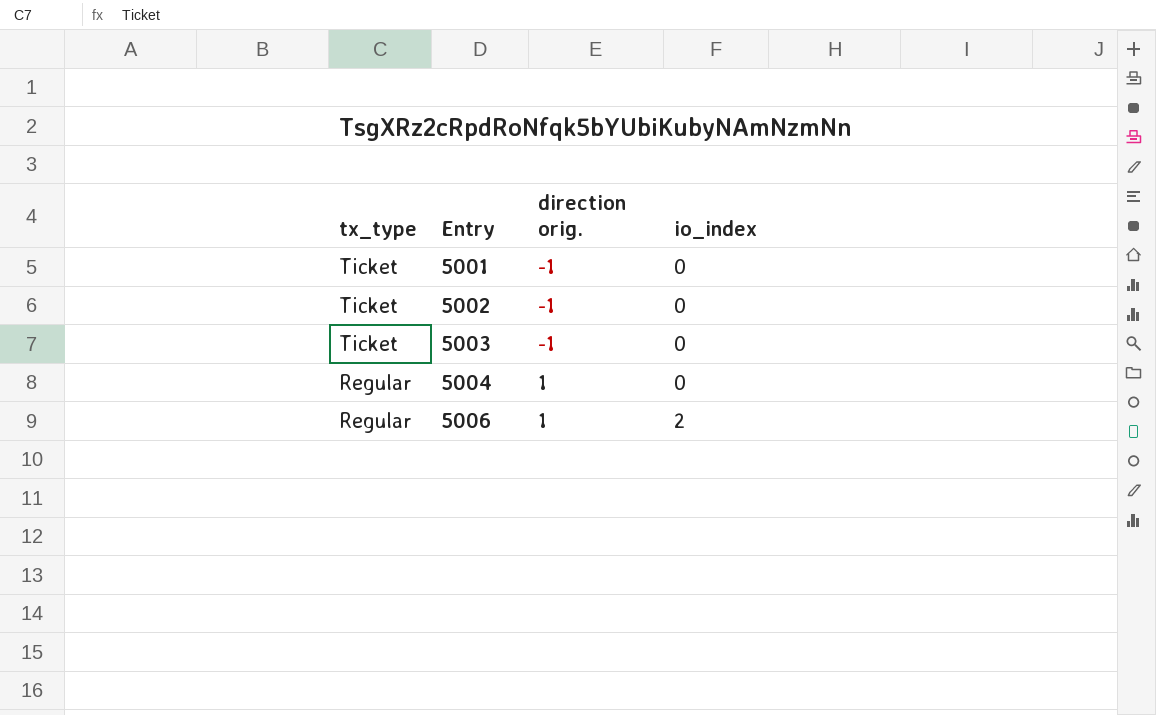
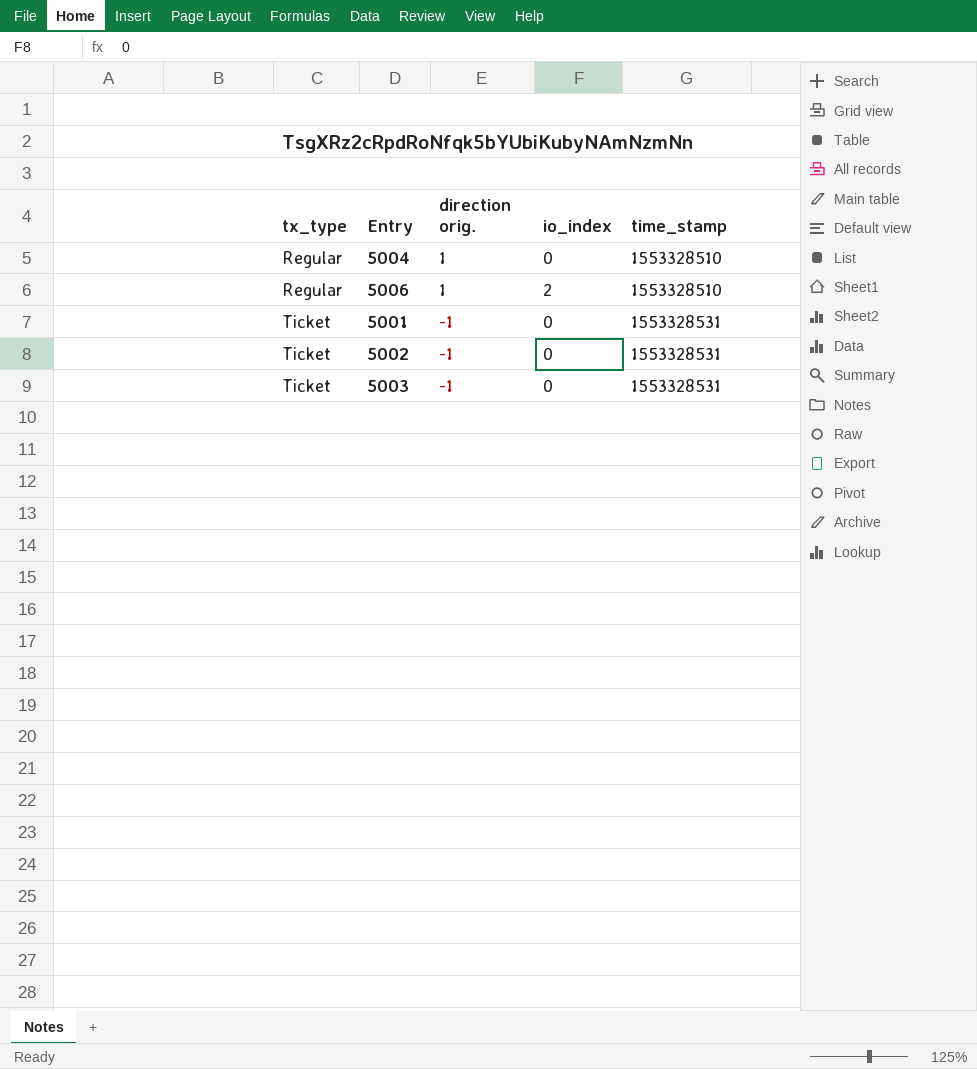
row order: tx_type descending -> tx_type ascending
column time_stamp | position: none -> 5

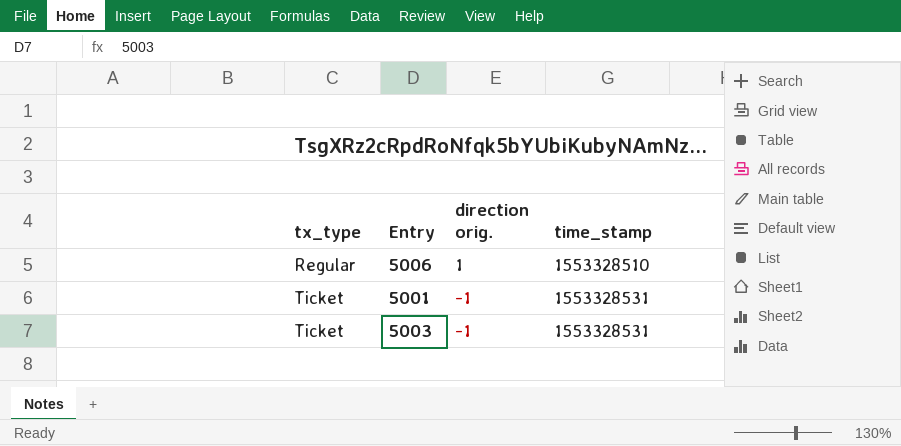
column io_index | position: 4 -> none
row 5004: Regular | 1 | 0 | 1553328510 -> none
row 5002: Ticket | -1 | 0 | 1553328531 -> none

